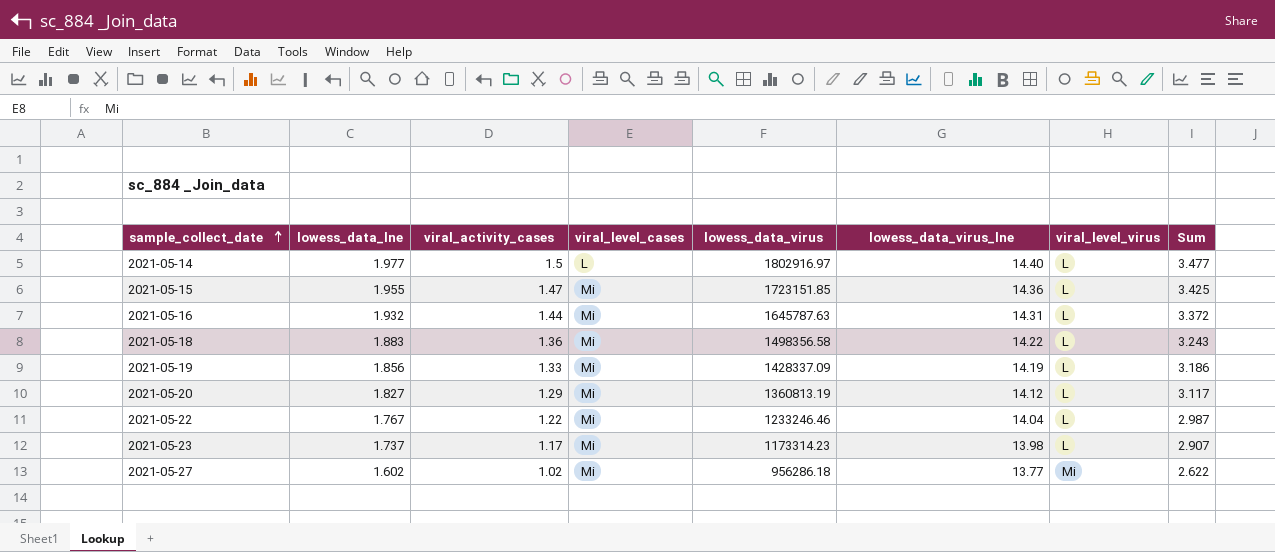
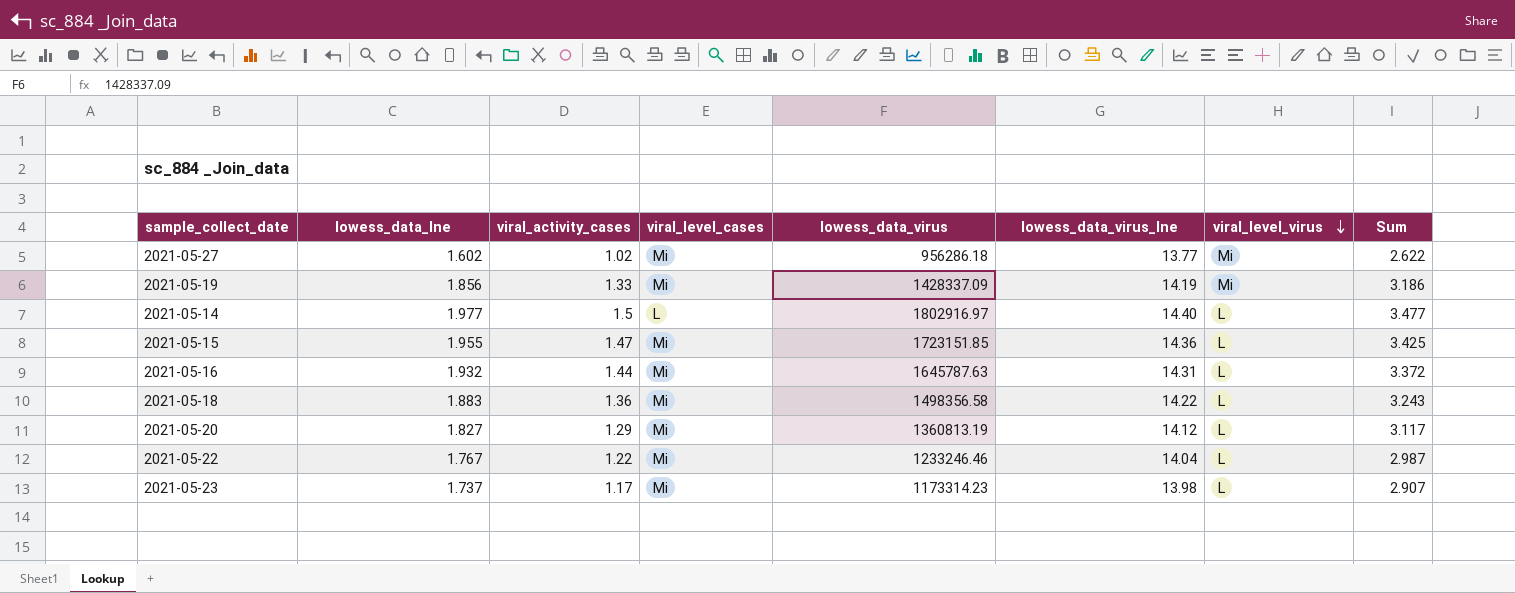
row order: sample_collect_date ascending -> viral_level_virus descending
2021-05-19 | viral_level_virus: L -> Mi

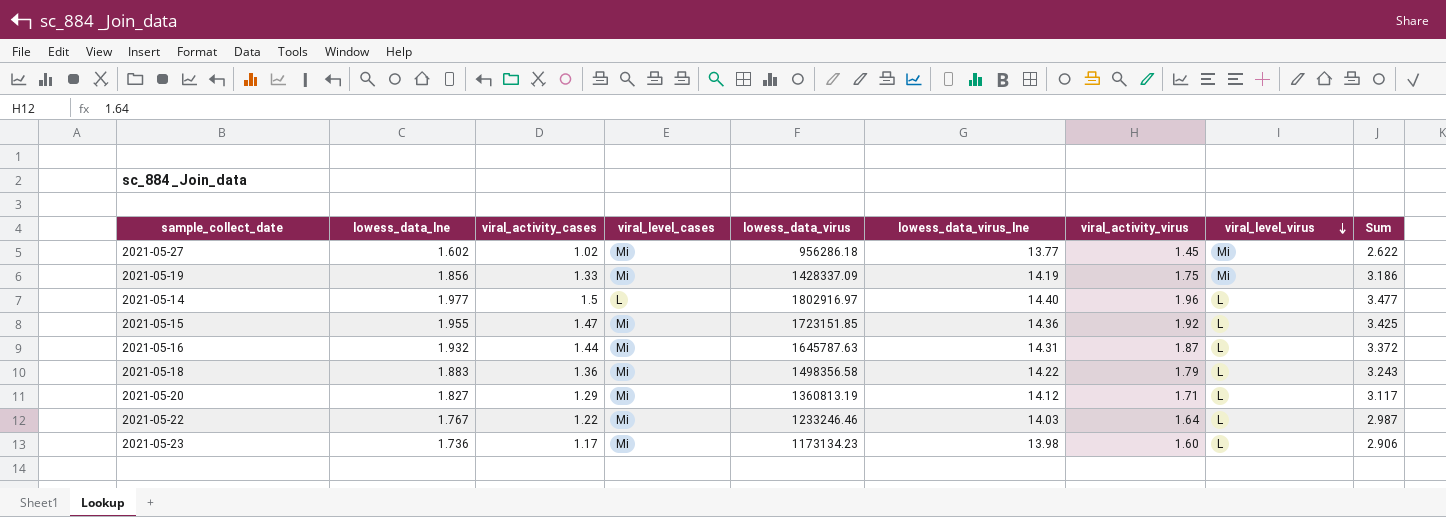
column viral_activity_virus | position: none -> 7
2021-05-22 | lowess_data_virus_lne: 14.04 -> 14.03
2021-05-23 | lowess_data_lne: 1.737 -> 1.736
2021-05-23 | lowess_data_virus: 1173314.23 -> 1173134.23
2021-05-23 | Sum: 2.907 -> 2.906

